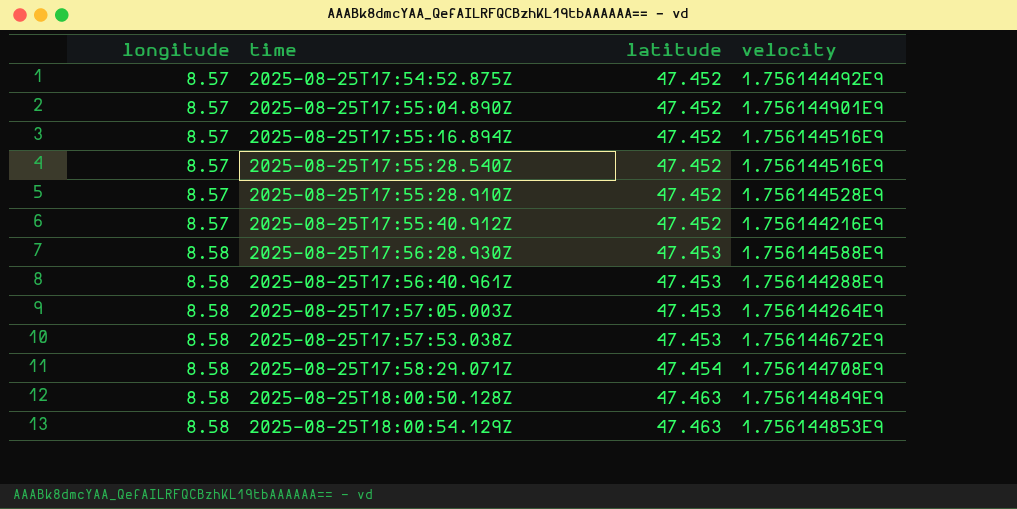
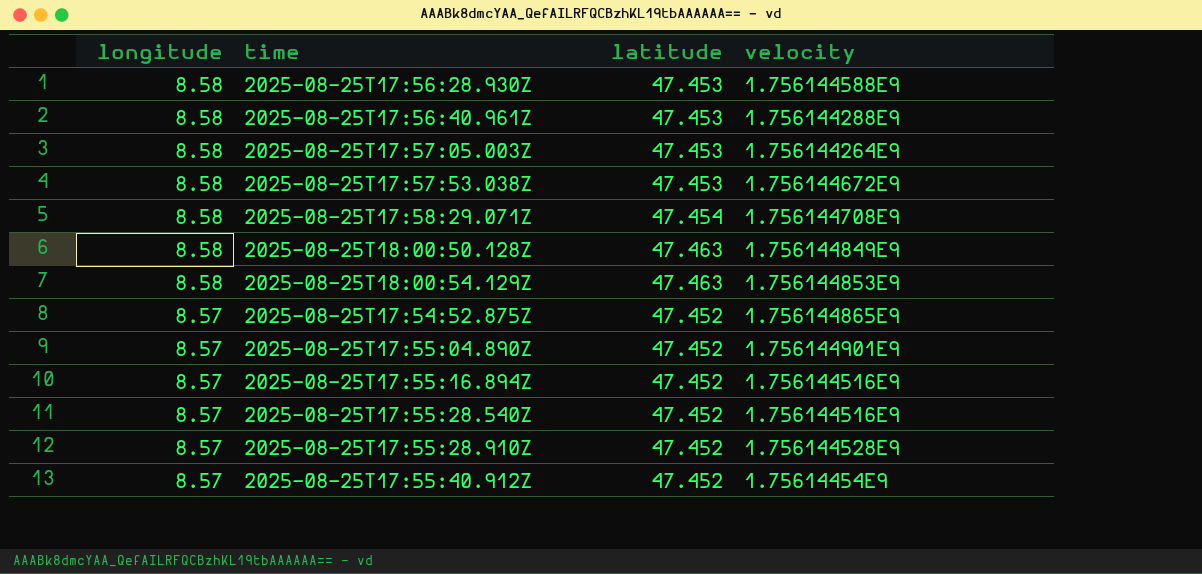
row order: longitude ascending -> longitude descending
2025-08-25T17:54:52.875Z | velocity: 1.756144492E9 -> 1.756144865E9
2025-08-25T17:55:40.912Z | velocity: 1.756144216E9 -> 1.75614454E9

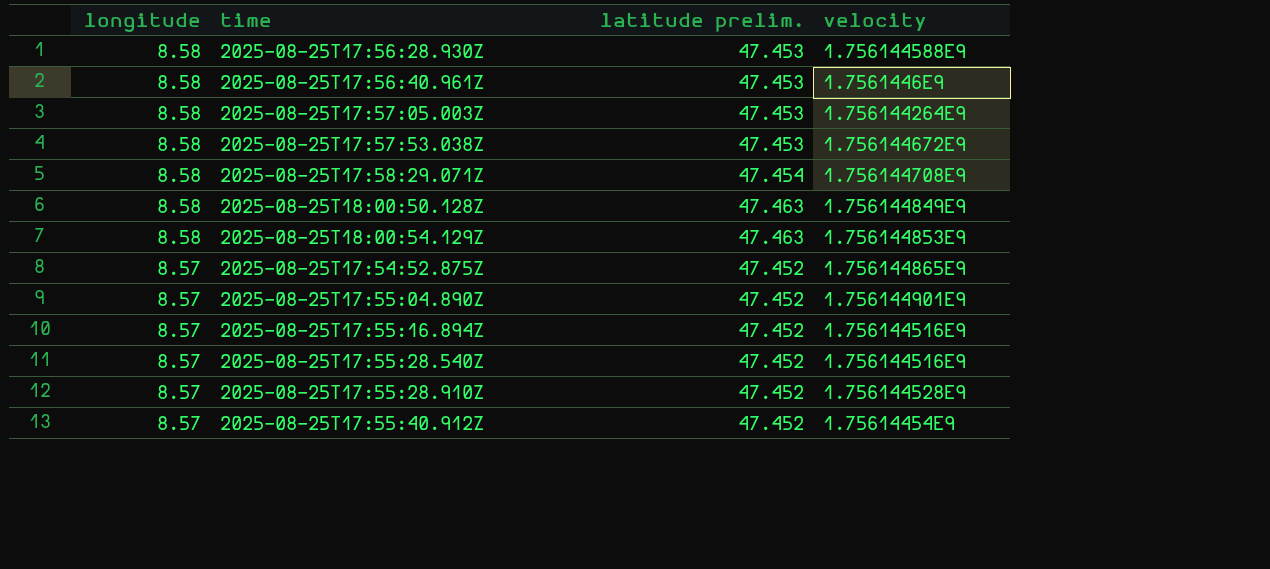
column name: latitude -> latitude prelim.
2025-08-25T17:56:40.961Z | velocity: 1.756144288E9 -> 1.7561446E9

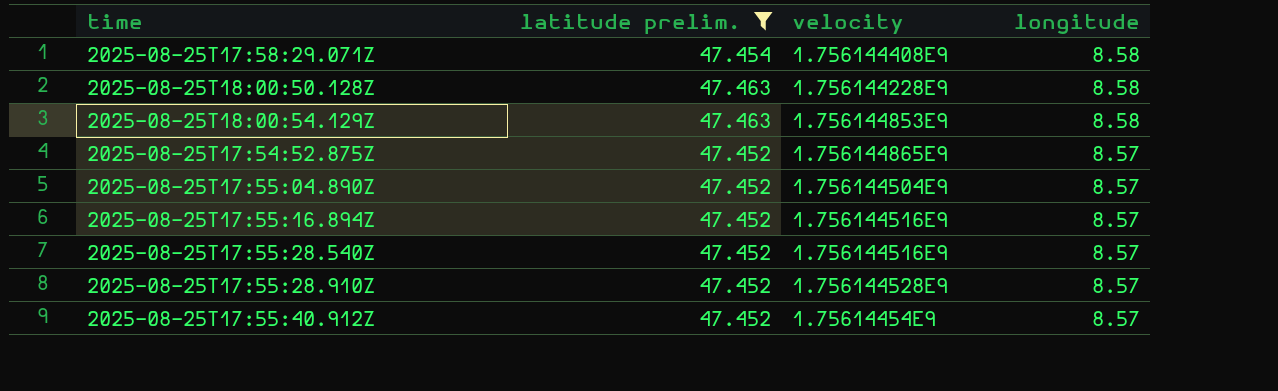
filter: none -> latitude prelim. != 47.453
column longitude | position: 1 -> 4
2025-08-25T17:58:29.071Z | velocity: 1.756144708E9 -> 1.756144408E9
2025-08-25T18:00:50.128Z | velocity: 1.756144849E9 -> 1.756144228E9
2025-08-25T17:55:04.890Z | velocity: 1.756144901E9 -> 1.756144504E9

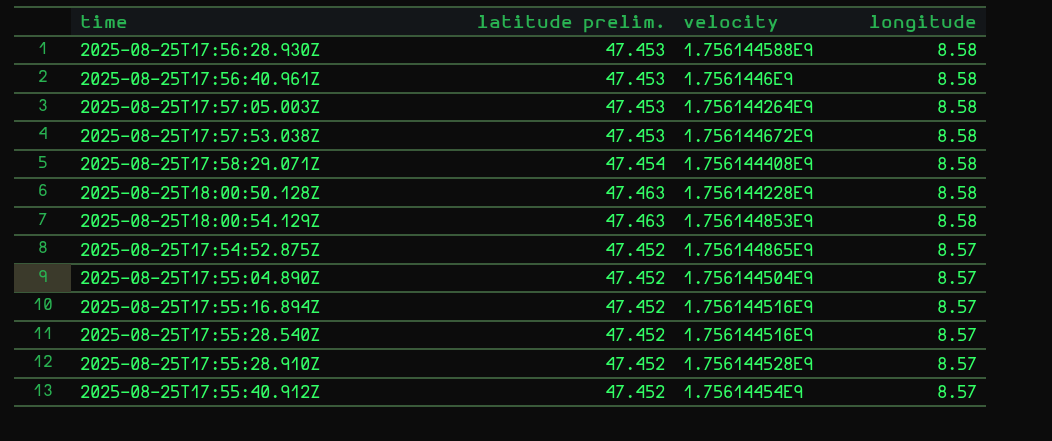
filter: latitude prelim. != 47.453 -> none

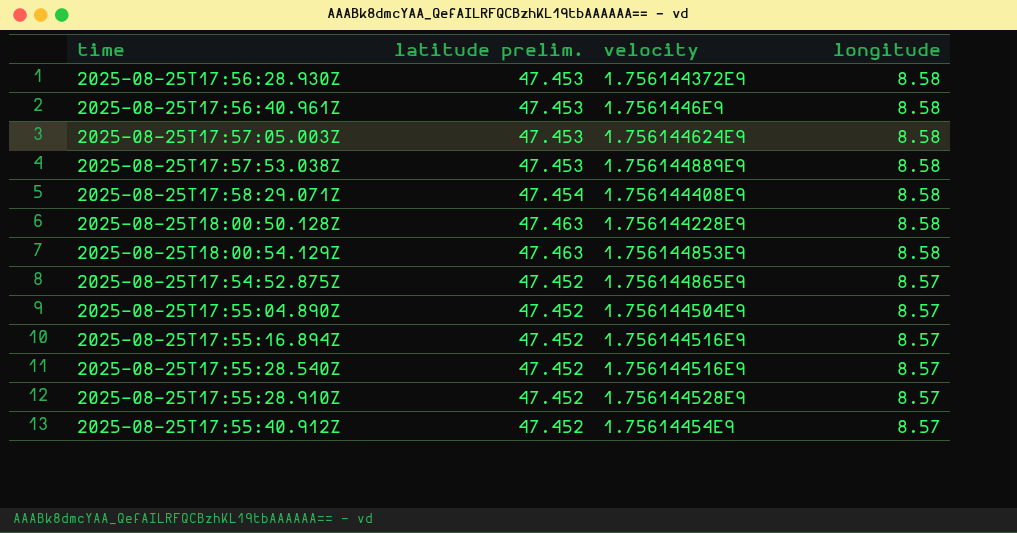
2025-08-25T17:56:28.930Z | velocity: 1.756144588E9 -> 1.756144372E9
2025-08-25T17:57:05.003Z | velocity: 1.756144264E9 -> 1.756144624E9
2025-08-25T17:57:53.038Z | velocity: 1.756144672E9 -> 1.756144889E9

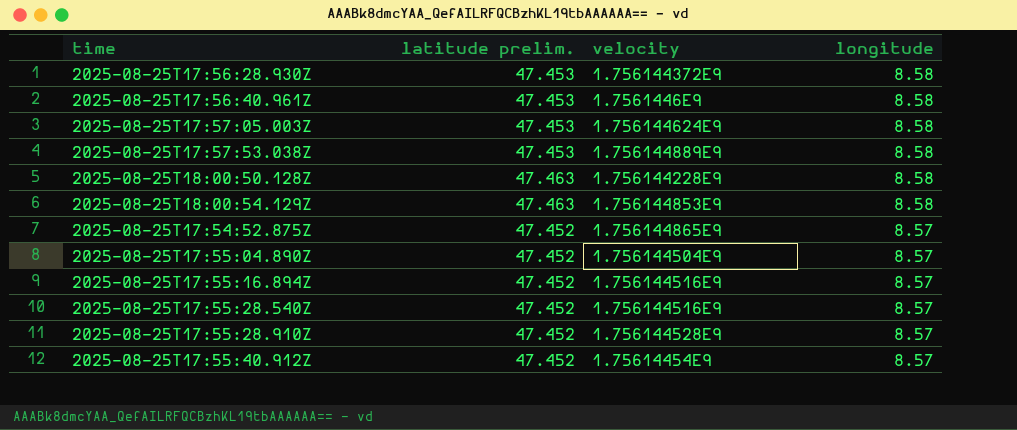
row 2025-08-25T17:58:29.071Z: 47.454 | 1.756144408E9 | 8.58 -> none

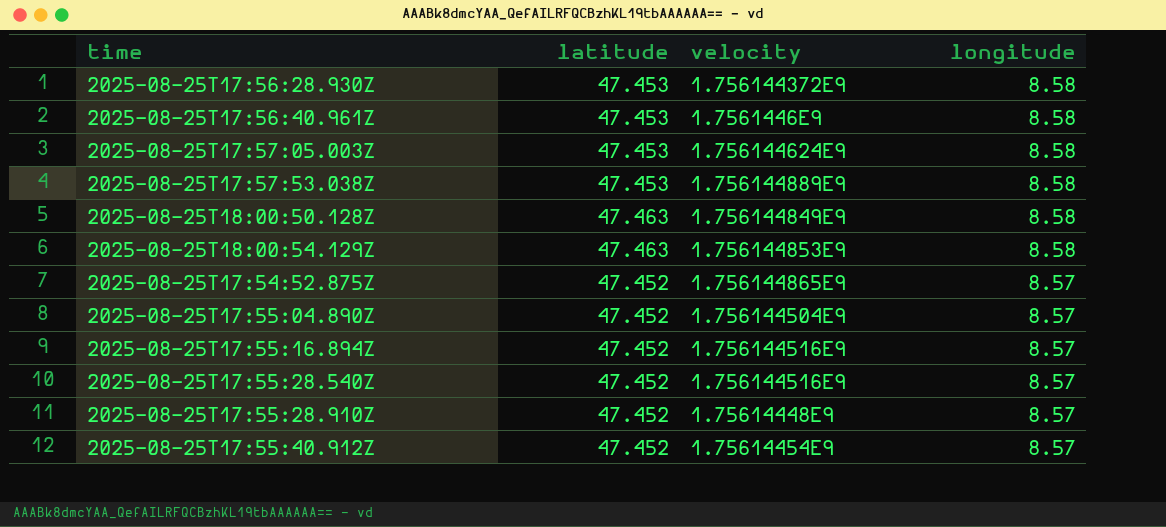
column name: latitude prelim. -> latitude
2025-08-25T18:00:50.128Z | velocity: 1.756144228E9 -> 1.756144849E9
2025-08-25T17:55:28.910Z | velocity: 1.756144528E9 -> 1.75614448E9

